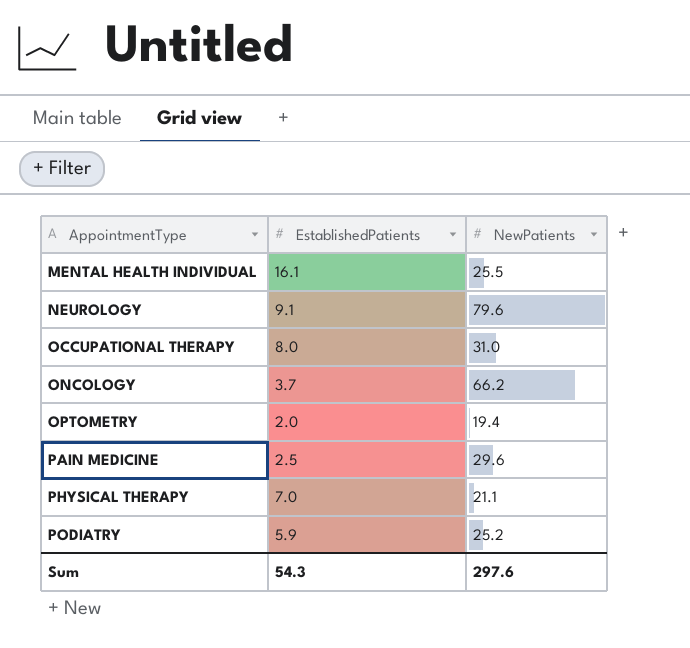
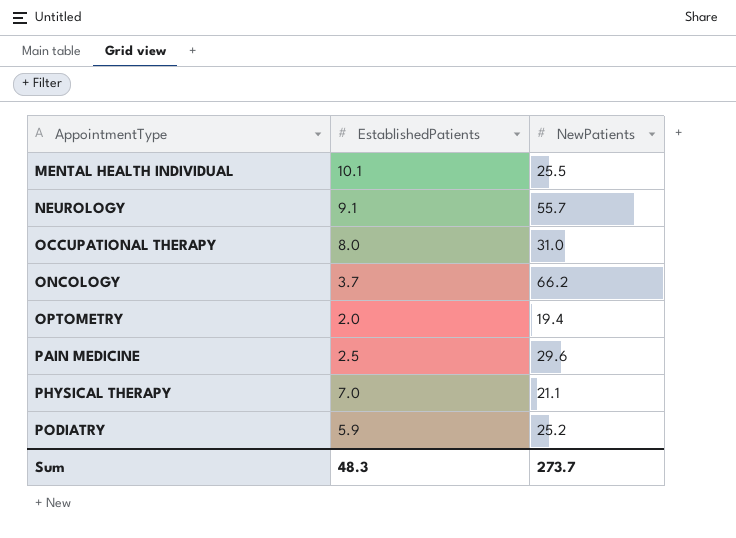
MENTAL HEALTH INDIVIDUAL | EstablishedPatients: 16.1 -> 10.1
NEUROLOGY | NewPatients: 79.6 -> 55.7
Sum | EstablishedPatients: 54.3 -> 48.3
Sum | NewPatients: 297.6 -> 273.7

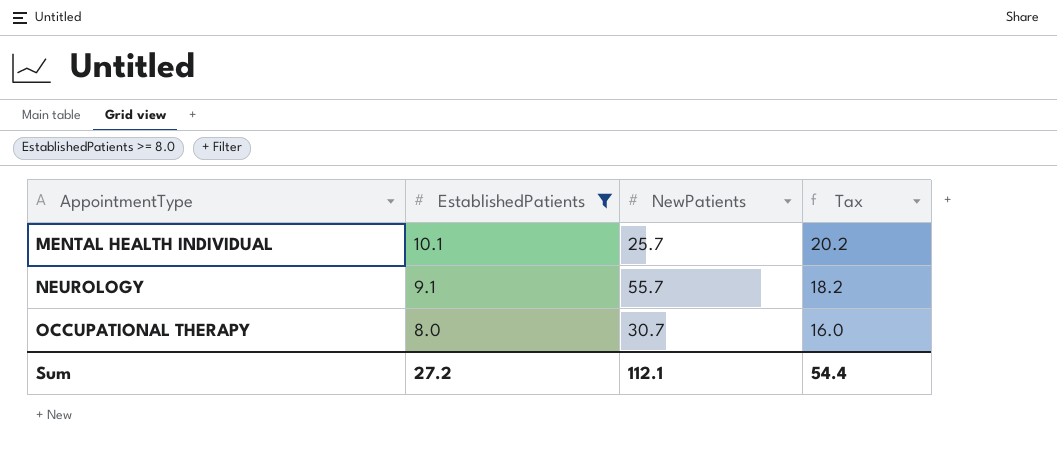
filter: none -> EstablishedPatients >= 8.0
column Tax | formula: none -> [EstablishedPatients] * 2
MENTAL HEALTH INDIVIDUAL | NewPatients: 25.5 -> 25.7
OCCUPATIONAL THERAPY | NewPatients: 31.0 -> 30.7
Sum | EstablishedPatients: 48.3 -> 27.2
Sum | NewPatients: 273.7 -> 112.1

